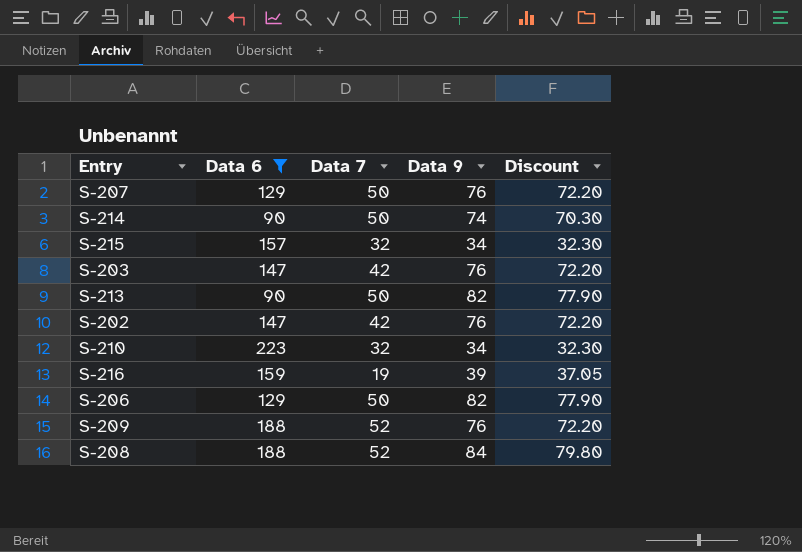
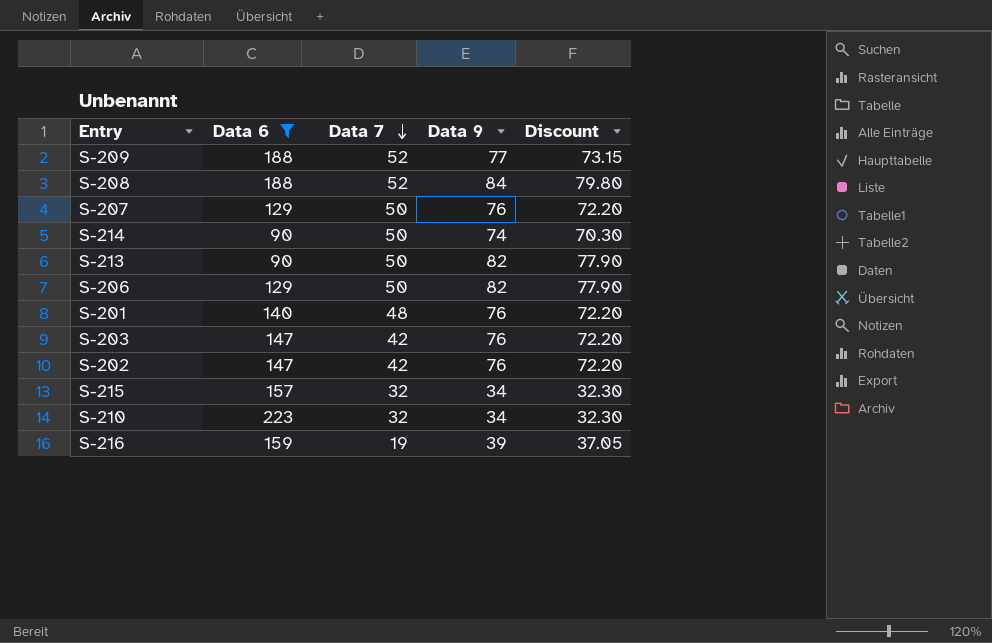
row order: none -> Data 7 descending
S-209 | Data 9: 76 -> 77
S-209 | Discount: 72.20 -> 73.15
row S-201: none -> 140 | 48 | 76 | 72.20

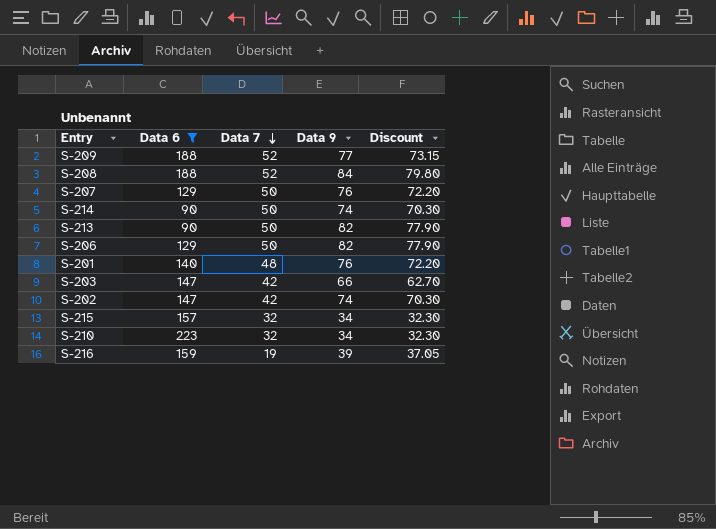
S-203 | Data 9: 76 -> 66
S-203 | Discount: 72.20 -> 62.70
S-202 | Data 9: 76 -> 74
S-202 | Discount: 72.20 -> 70.30

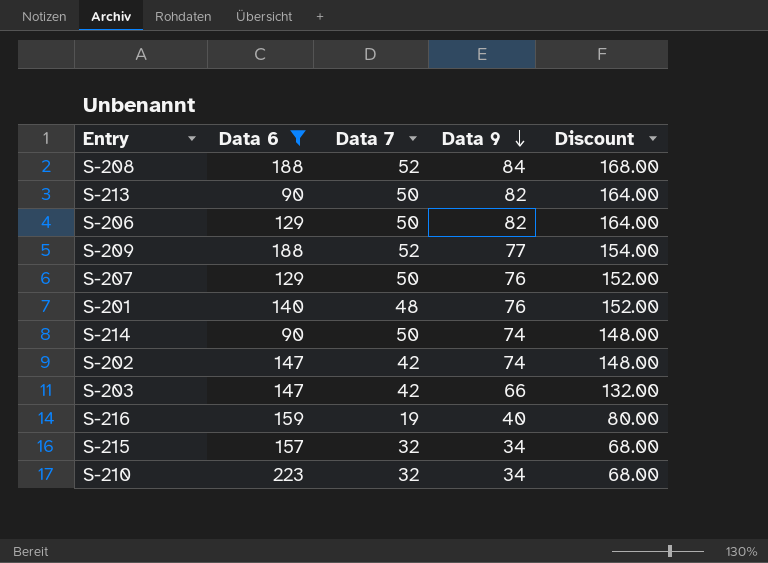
row order: Data 7 descending -> Data 9 descending
column Discount | formula: [Data 9] * 0.95 -> [Data 9] * 2
S-216 | Data 9: 39 -> 40

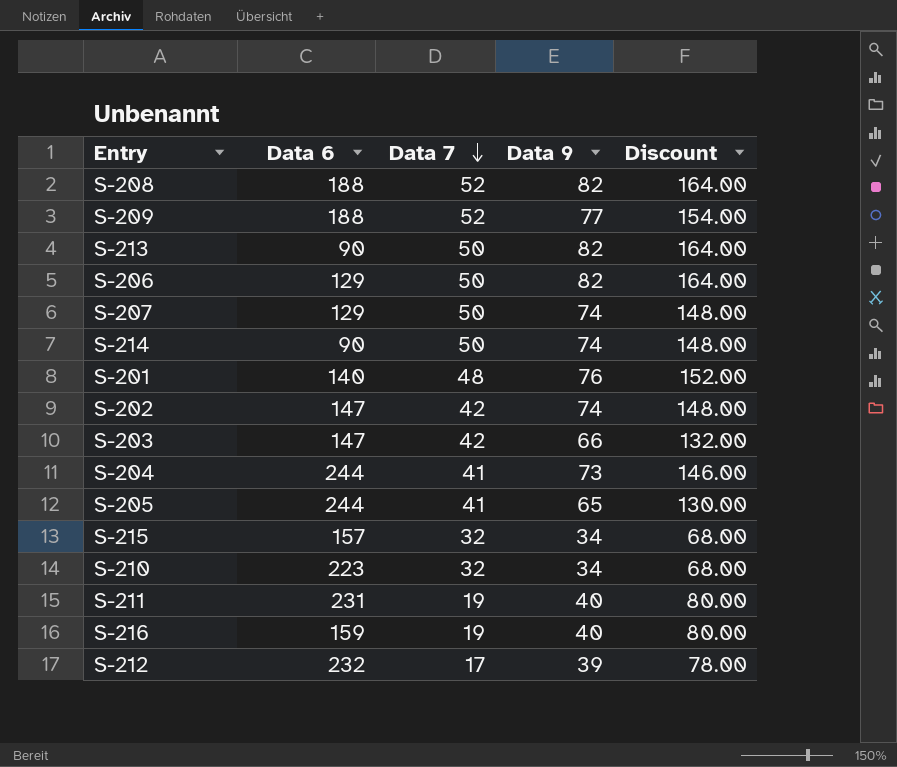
filter: Data 6 <= 223 -> none
row order: Data 9 descending -> Data 7 descending
S-208 | Data 9: 84 -> 82
S-208 | Discount: 168.00 -> 164.00
S-207 | Data 9: 76 -> 74
S-207 | Discount: 152.00 -> 148.00

